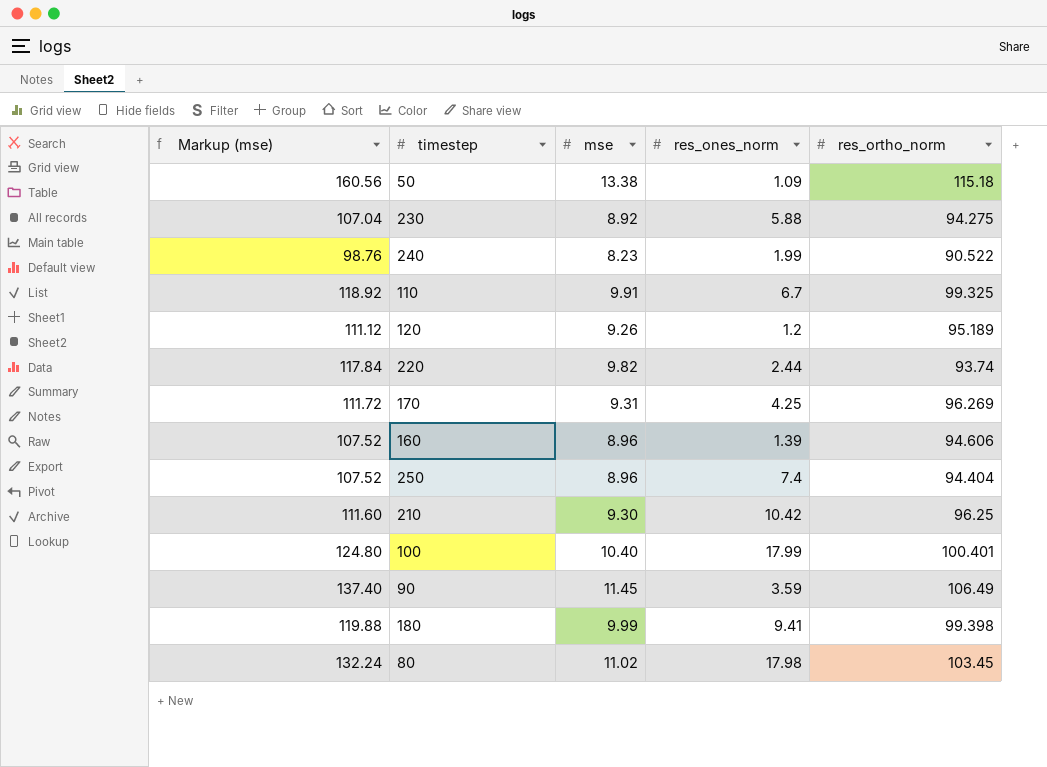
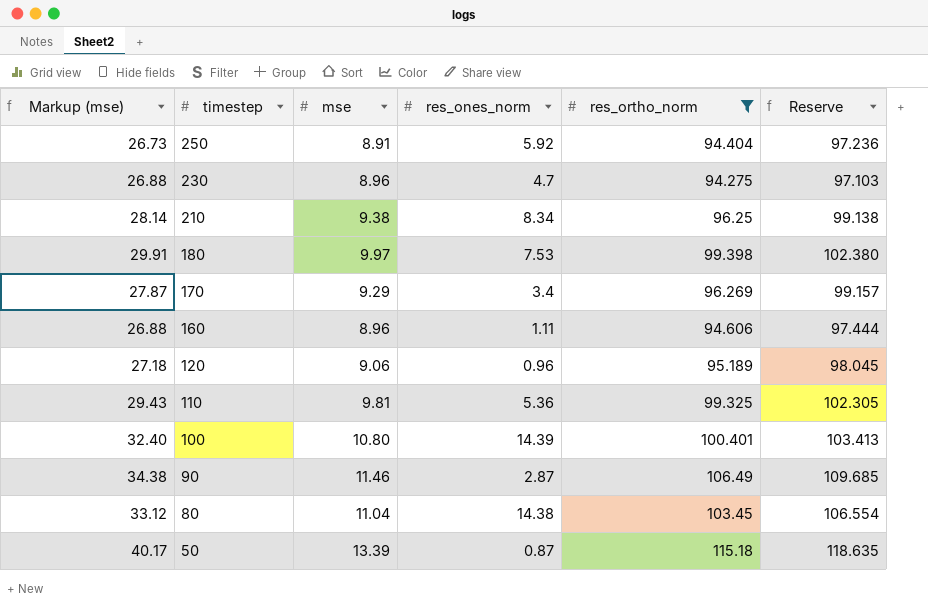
filter: none -> res_ortho_norm >= 94.275
row order: none -> timestep descending
column Markup (mse) | formula: [mse] * 12 -> [mse] * 3
column Reserve | formula: none -> [res_ortho_norm] * 1.03
250 | mse: 8.96 -> 8.91
250 | res_ones_norm: 7.4 -> 5.92
230 | mse: 8.92 -> 8.96
230 | res_ones_norm: 5.88 -> 4.7
210 | mse: 9.30 -> 9.38
210 | res_ones_norm: 10.42 -> 8.34
180 | mse: 9.99 -> 9.97
180 | res_ones_norm: 9.41 -> 7.53
170 | mse: 9.31 -> 9.29
170 | res_ones_norm: 4.25 -> 3.4
160 | res_ones_norm: 1.39 -> 1.11
120 | mse: 9.26 -> 9.06
120 | res_ones_norm: 1.2 -> 0.96
110 | mse: 9.91 -> 9.81
110 | res_ones_norm: 6.7 -> 5.36
100 | mse: 10.40 -> 10.80
100 | res_ones_norm: 17.99 -> 14.39
90 | mse: 11.45 -> 11.46
90 | res_ones_norm: 3.59 -> 2.87
80 | mse: 11.02 -> 11.04
80 | res_ones_norm: 17.98 -> 14.38
50 | mse: 13.38 -> 13.39
50 | res_ones_norm: 1.09 -> 0.87

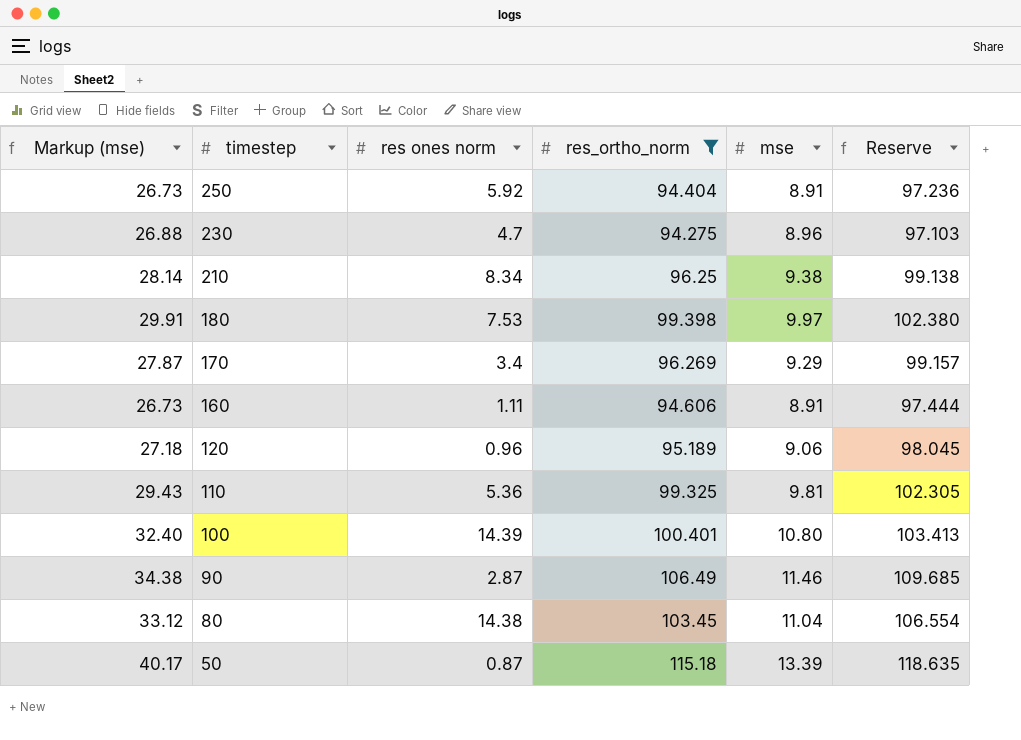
column name: res_ones_norm -> res ones norm
column mse | position: 3 -> 5
160 | Markup (mse): 26.88 -> 26.73
160 | mse: 8.96 -> 8.91

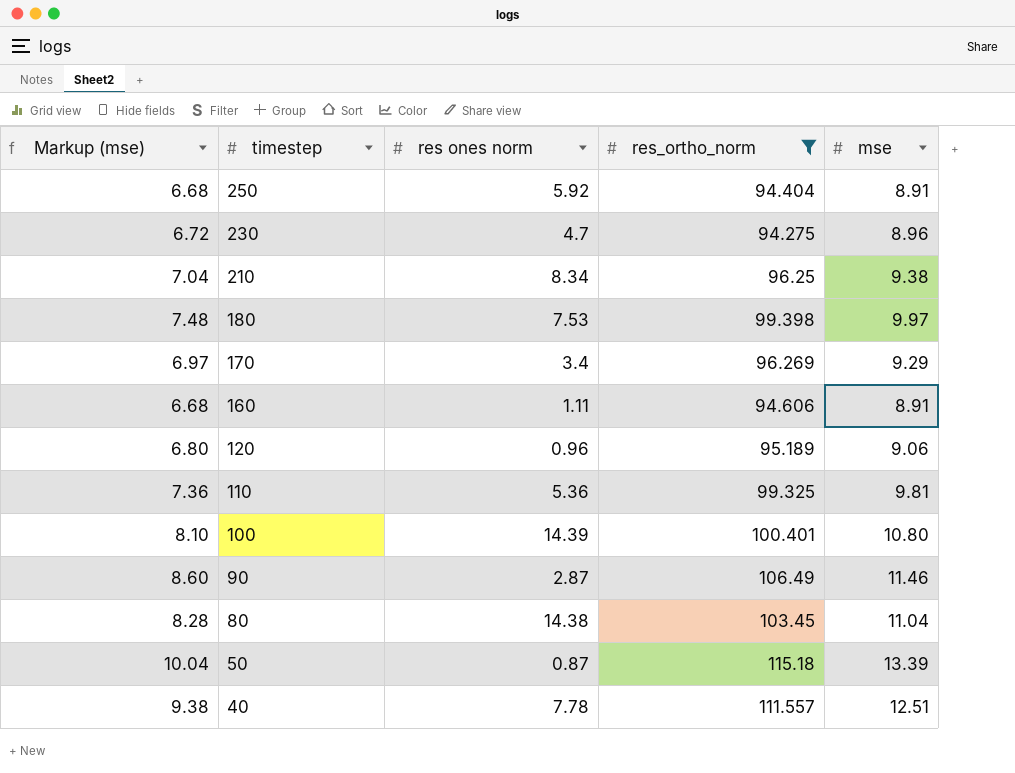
column Reserve | formula: [res_ortho_norm] * 1.03 -> none
column Markup (mse) | formula: [mse] * 3 -> [mse] * 0.75
row 40: none -> 9.38 | 7.78 | 111.557 | 12.51

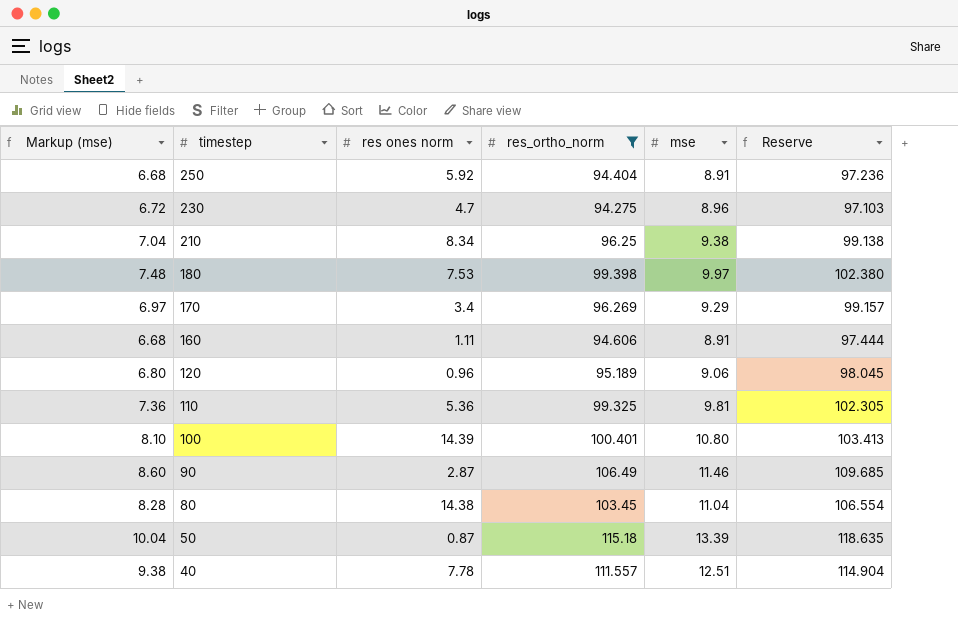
column Reserve | formula: none -> [res_ortho_norm] * 1.03

